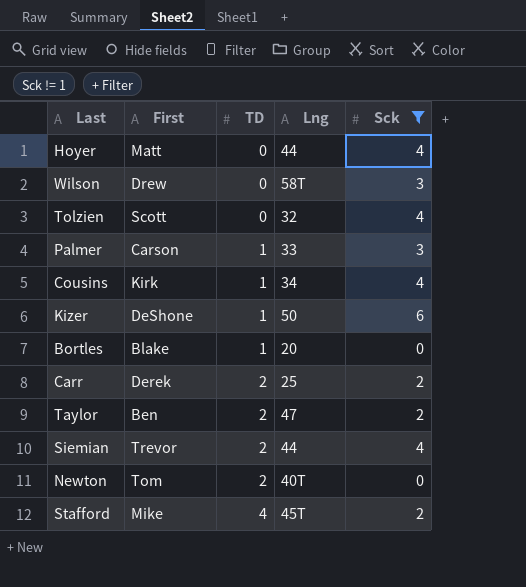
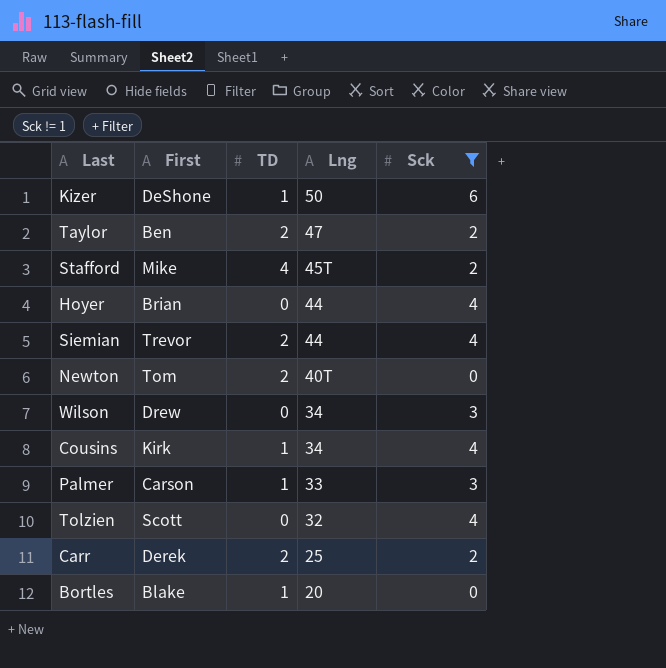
row order: TD ascending -> Lng descending
Hoyer | First: Matt -> Brian
Wilson | Lng: 58T -> 34

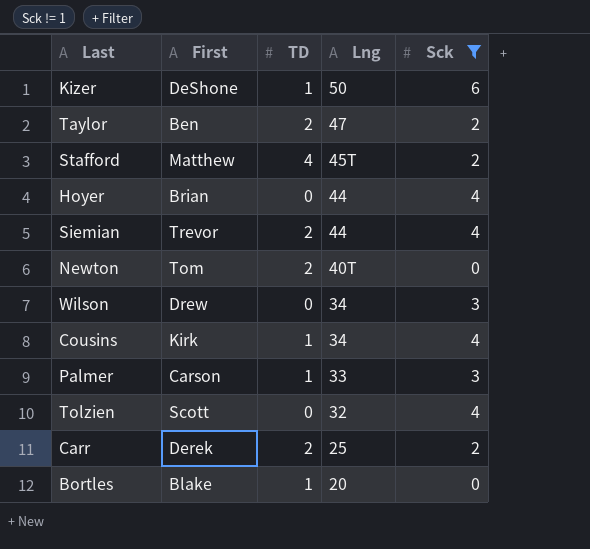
Stafford | First: Mike -> Matthew

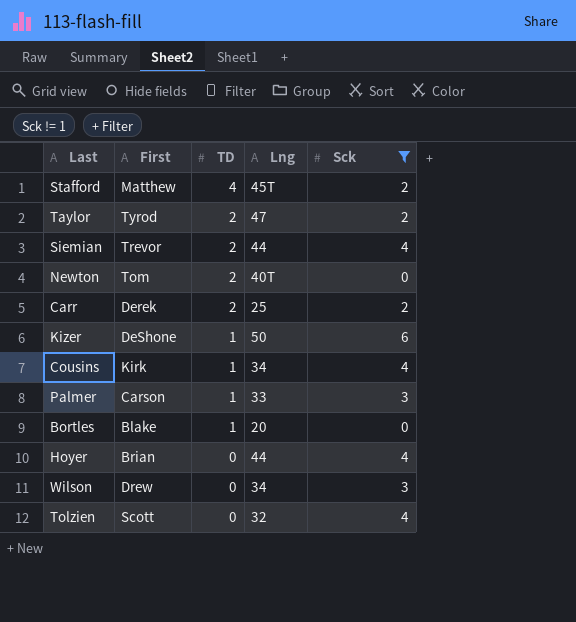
row order: Lng descending -> TD descending
Taylor | First: Ben -> Tyrod

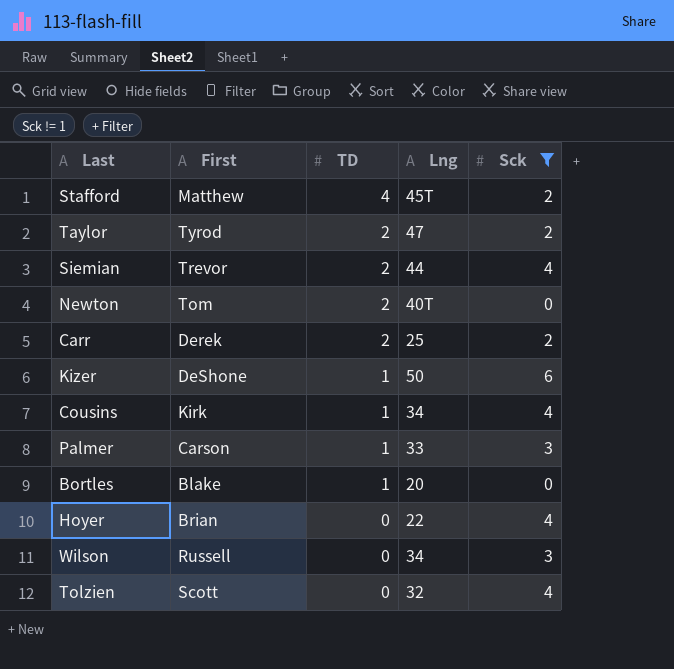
Hoyer | Lng: 44 -> 22
Wilson | First: Drew -> Russell

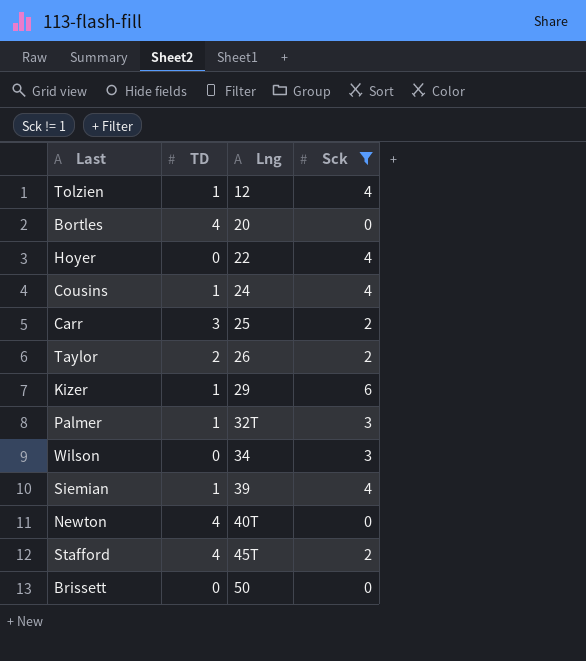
row order: TD descending -> Lng ascending
column First | position: 2 -> none
Tolzien | TD: 0 -> 1
Tolzien | Lng: 32 -> 12
Bortles | TD: 1 -> 4
Cousins | Lng: 34 -> 24
Carr | TD: 2 -> 3
Taylor | Lng: 47 -> 26
Kizer | Lng: 50 -> 29
Palmer | Lng: 33 -> 32T
Siemian | TD: 2 -> 1
Siemian | Lng: 44 -> 39
Newton | TD: 2 -> 4
row Brissett: none -> 0 | 50 | 0

